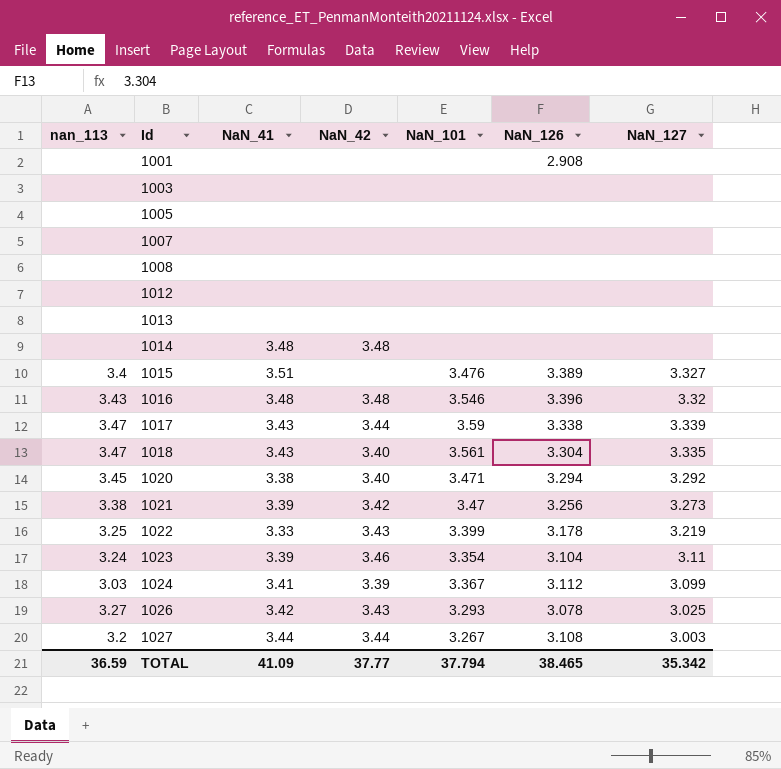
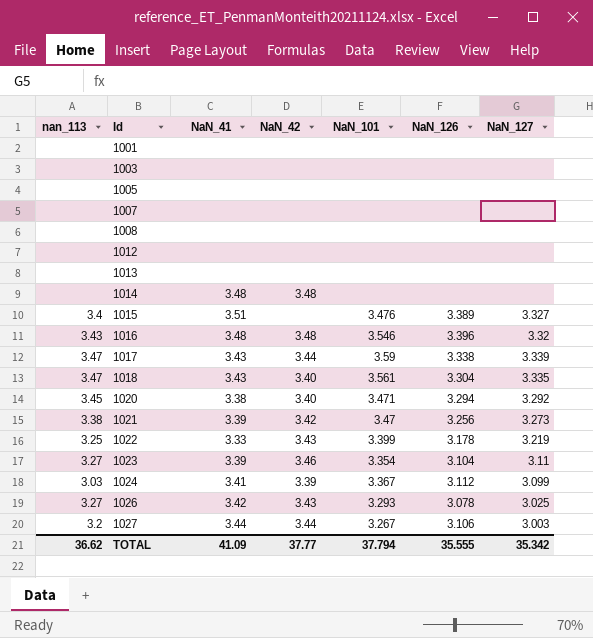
1001 | NaN_126: 2.908 -> none
1023 | nan_113: 3.24 -> 3.27
1027 | NaN_126: 3.108 -> 3.106
TOTAL | nan_113: 36.59 -> 36.62
TOTAL | NaN_126: 38.465 -> 35.555

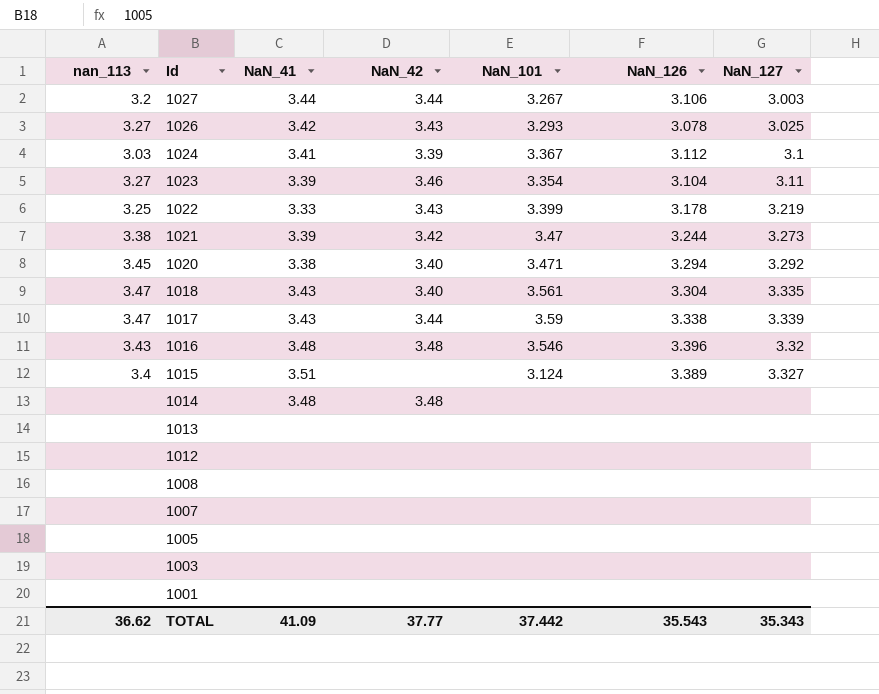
row order: Id ascending -> Id descending
1024 | NaN_127: 3.099 -> 3.1
1021 | NaN_126: 3.256 -> 3.244
1015 | NaN_101: 3.476 -> 3.124
TOTAL | NaN_101: 37.794 -> 37.442
TOTAL | NaN_126: 35.555 -> 35.543
TOTAL | NaN_127: 35.342 -> 35.343

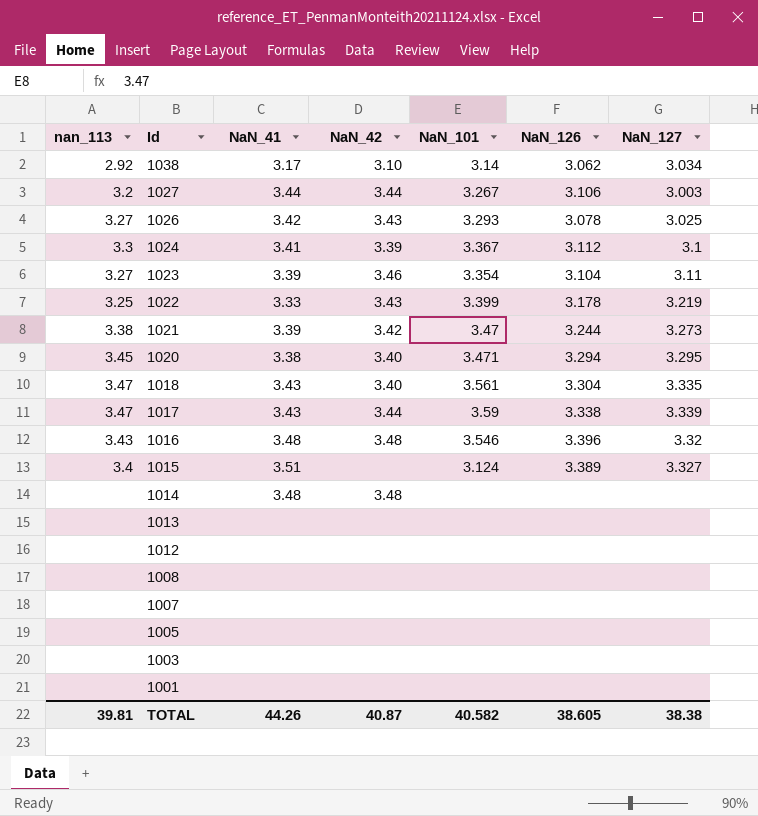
row 1038: none -> 2.92 | 3.17 | 3.10 | 3.14 | 3.062 | 3.034
1024 | nan_113: 3.03 -> 3.3
1020 | NaN_127: 3.292 -> 3.295
TOTAL | nan_113: 36.62 -> 39.81
TOTAL | NaN_41: 41.09 -> 44.26
TOTAL | NaN_42: 37.77 -> 40.87
TOTAL | NaN_101: 37.442 -> 40.582
TOTAL | NaN_126: 35.543 -> 38.605
TOTAL | NaN_127: 35.343 -> 38.38

